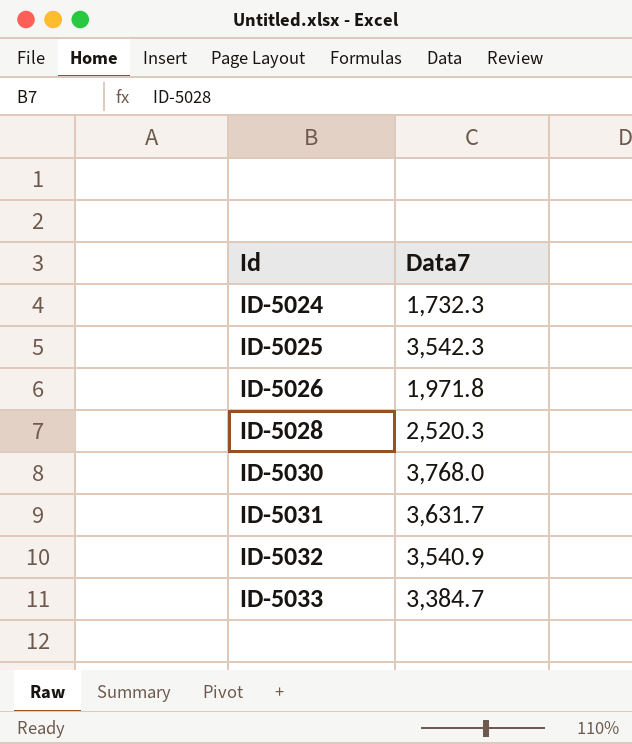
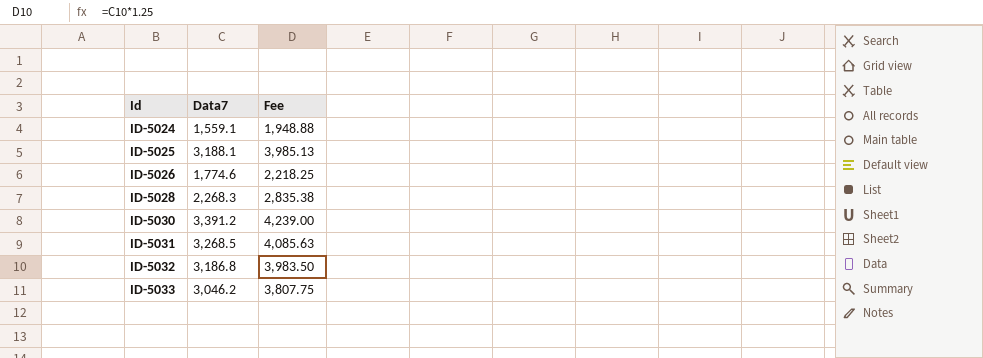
column Fee | formula: none -> [Data7] * 1.25
ID-5024 | Data7: 1,732.3 -> 1,559.1
ID-5025 | Data7: 3,542.3 -> 3,188.1
ID-5026 | Data7: 1,971.8 -> 1,774.6
ID-5028 | Data7: 2,520.3 -> 2,268.3
ID-5030 | Data7: 3,768.0 -> 3,391.2
ID-5031 | Data7: 3,631.7 -> 3,268.5
ID-5032 | Data7: 3,540.9 -> 3,186.8
ID-5033 | Data7: 3,384.7 -> 3,046.2

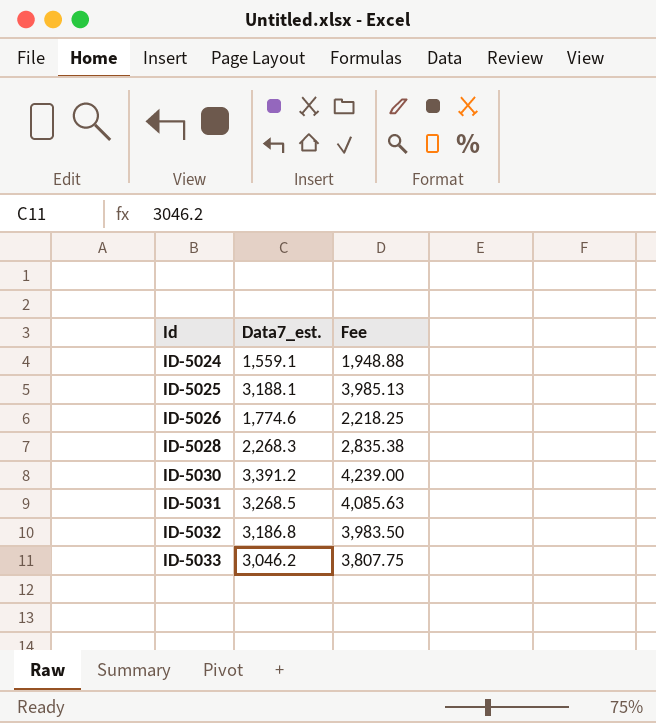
column name: Data7 -> Data7_est.

